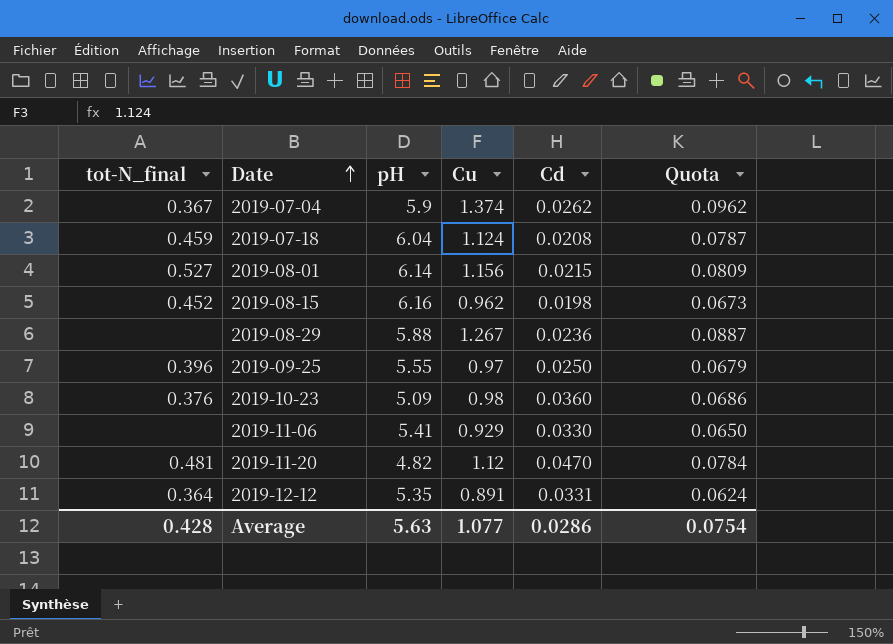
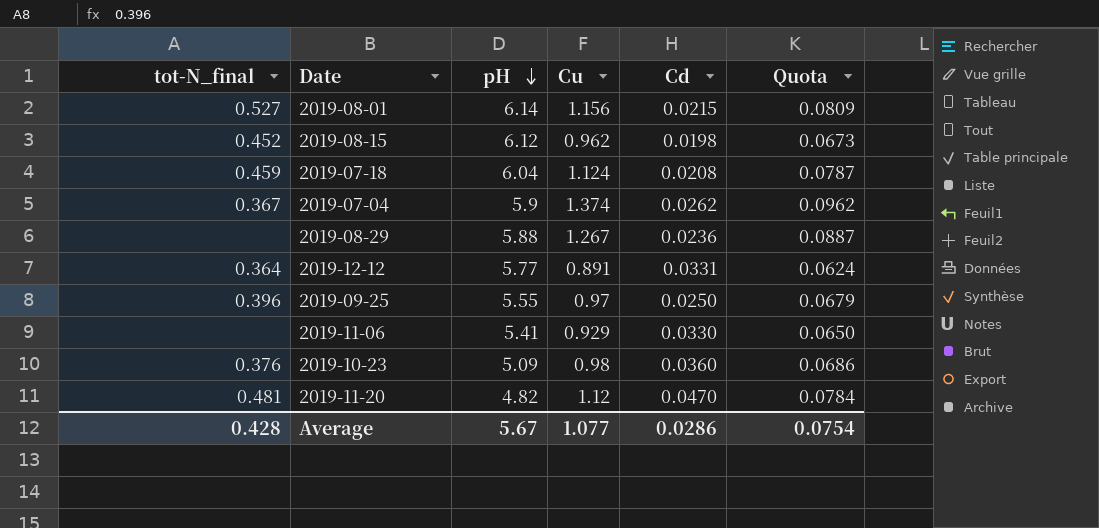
row order: Date ascending -> pH descending
2019-08-15 | pH: 6.16 -> 6.12
2019-12-12 | pH: 5.35 -> 5.77
Average | pH: 5.63 -> 5.67

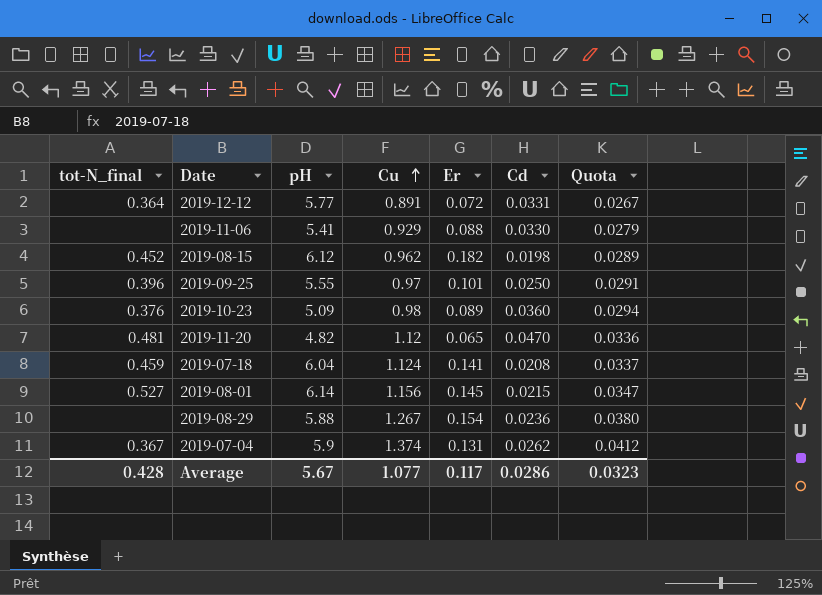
row order: pH descending -> Cu ascending
column Er | position: none -> 5
column Quota | formula: [Cu] * 0.07 -> [Cu] * 0.03
Average | Quota: 0.0754 -> 0.0323

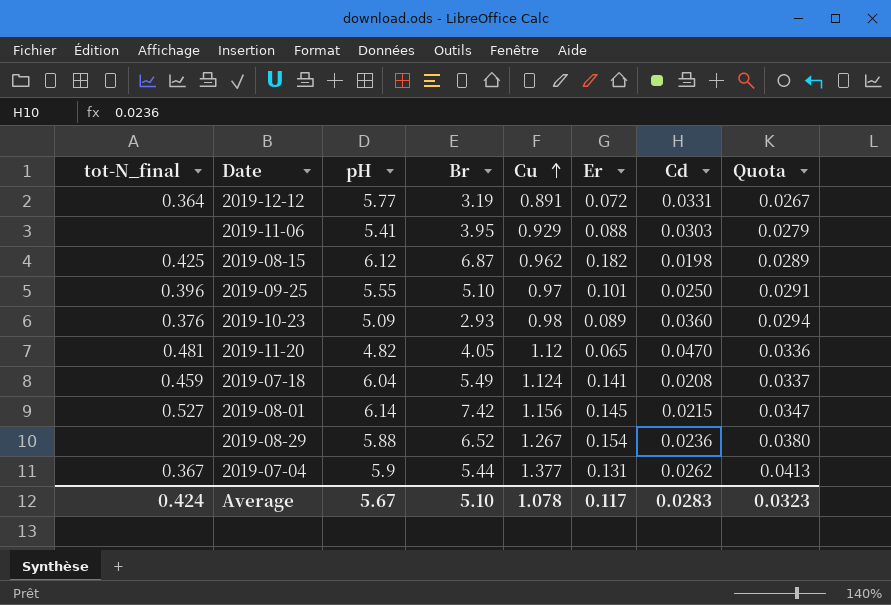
column Br | position: none -> 4
2019-11-06 | Cd: 0.0330 -> 0.0303
2019-08-15 | tot-N_final: 0.452 -> 0.425
2019-07-04 | Cu: 1.374 -> 1.377
2019-07-04 | Quota: 0.0412 -> 0.0413
Average | tot-N_final: 0.428 -> 0.424
Average | Cu: 1.077 -> 1.078
Average | Cd: 0.0286 -> 0.0283

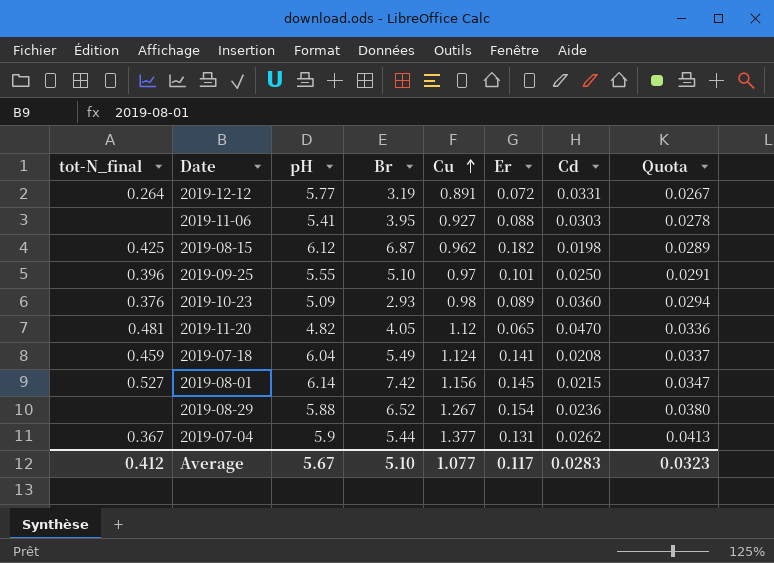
2019-12-12 | tot-N_final: 0.364 -> 0.264
2019-11-06 | Cu: 0.929 -> 0.927
2019-11-06 | Quota: 0.0279 -> 0.0278
Average | tot-N_final: 0.424 -> 0.412
Average | Cu: 1.078 -> 1.077

